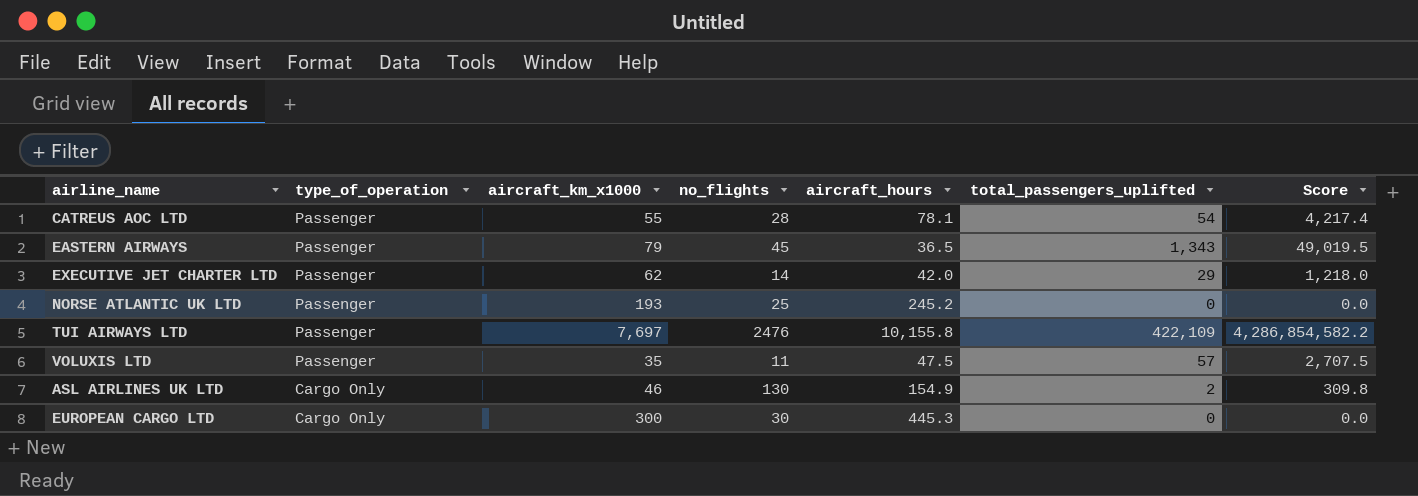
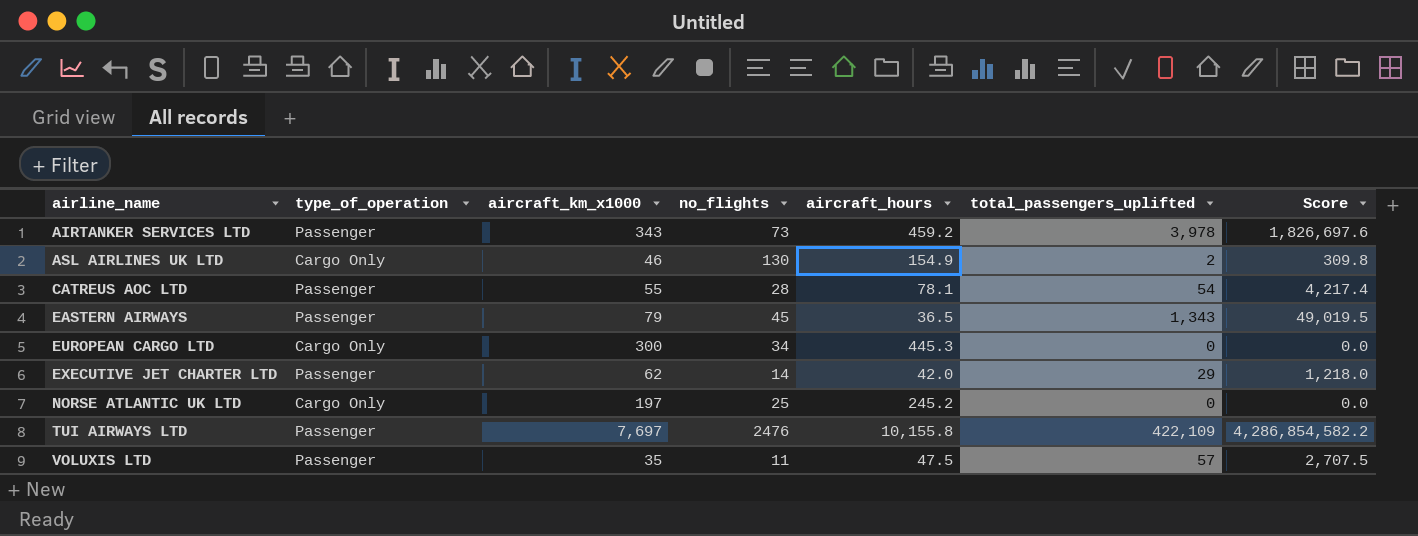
row order: type_of_operation descending -> airline_name ascending
row AIRTANKER SERVICES LTD: none -> Passenger | 343 | 73 | 459.2 | 3,978 | 1,826,697.6
EUROPEAN CARGO LTD | no_flights: 30 -> 34
NORSE ATLANTIC UK LTD | type_of_operation: Passenger -> Cargo Only
NORSE ATLANTIC UK LTD | aircraft_km_x1000: 193 -> 197

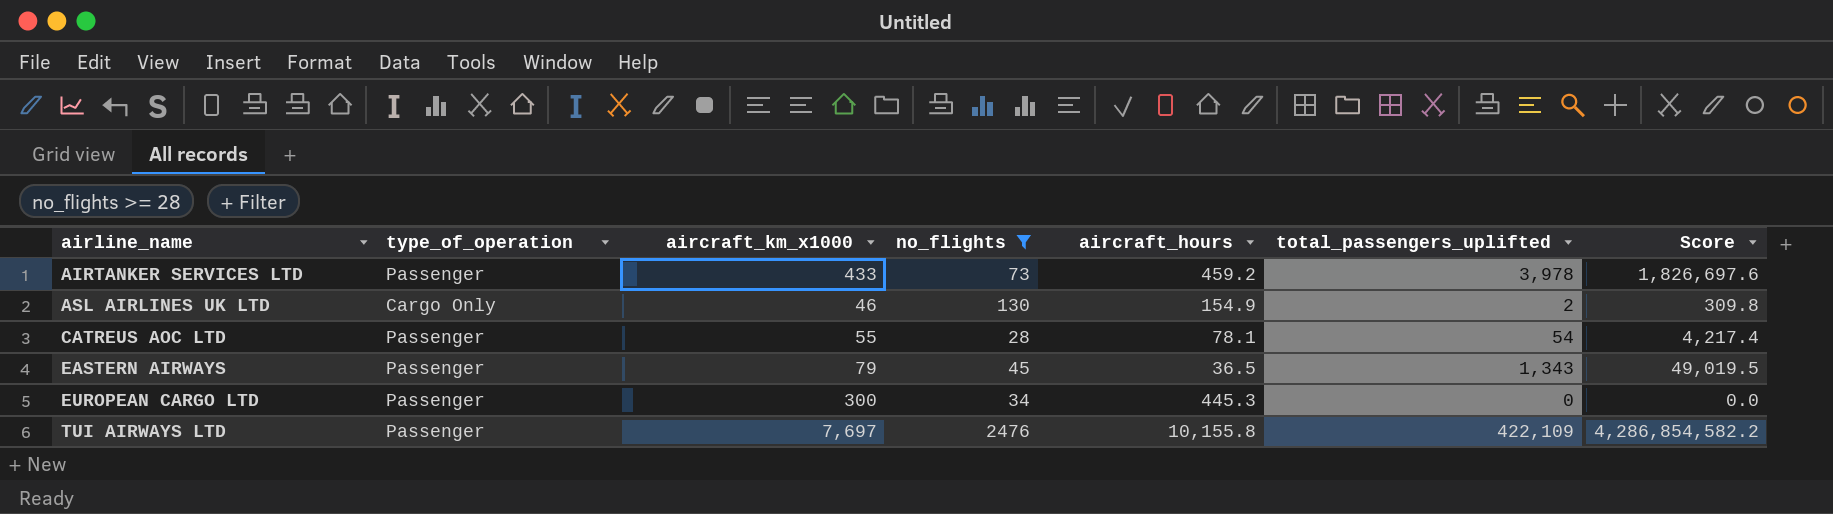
filter: none -> no_flights >= 28
AIRTANKER SERVICES LTD | aircraft_km_x1000: 343 -> 433
EUROPEAN CARGO LTD | type_of_operation: Cargo Only -> Passenger

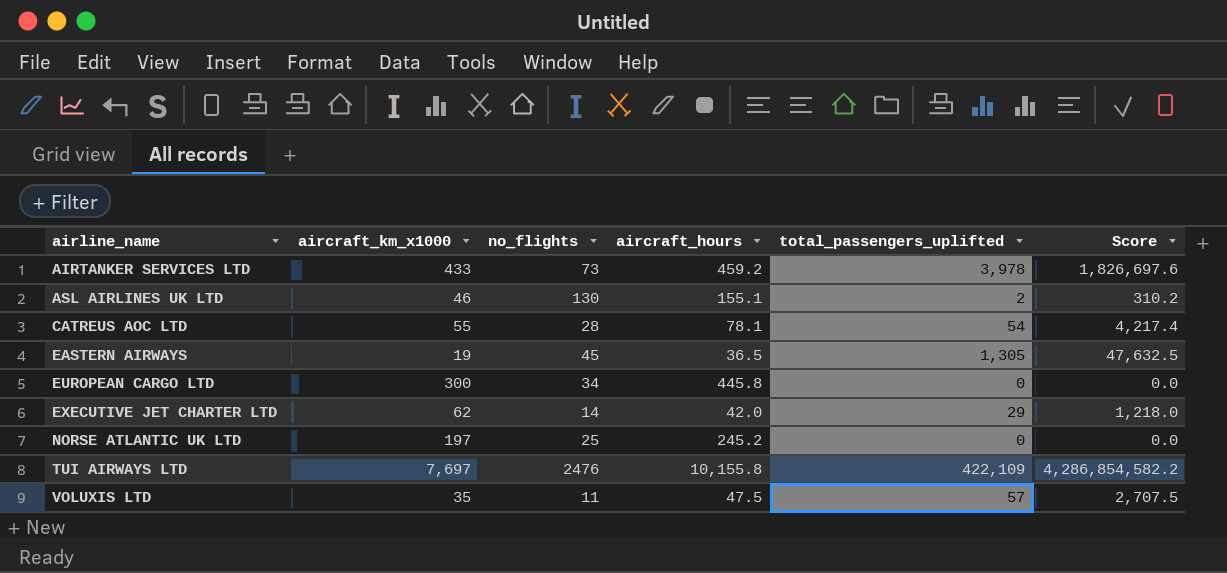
filter: no_flights >= 28 -> none
column type_of_operation | position: 2 -> none
ASL AIRLINES UK LTD | aircraft_hours: 154.9 -> 155.1
ASL AIRLINES UK LTD | Score: 309.8 -> 310.2
EASTERN AIRWAYS | aircraft_km_x1000: 79 -> 19
EASTERN AIRWAYS | total_passengers_uplifted: 1,343 -> 1,305
EASTERN AIRWAYS | Score: 49,019.5 -> 47,632.5
EUROPEAN CARGO LTD | aircraft_hours: 445.3 -> 445.8

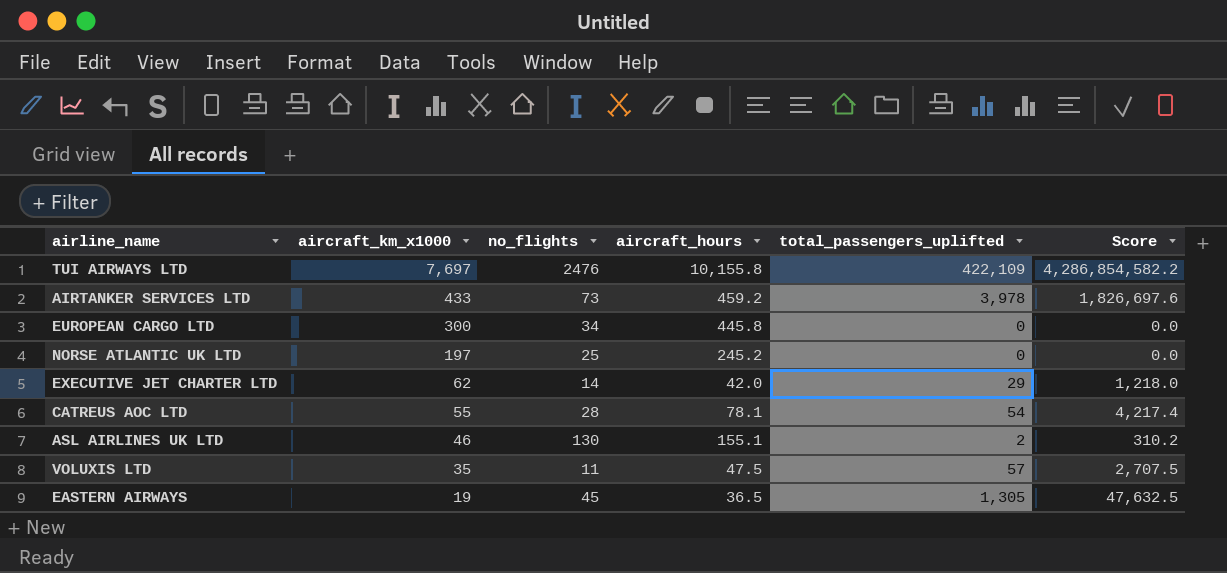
row order: airline_name ascending -> aircraft_km_x1000 descending

